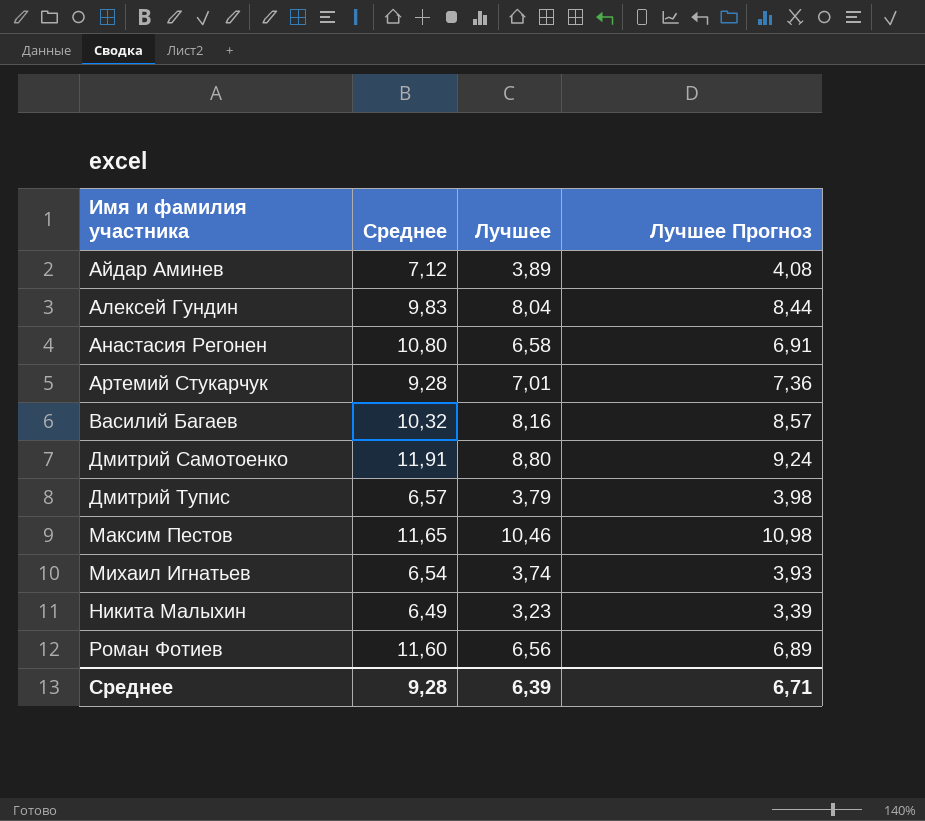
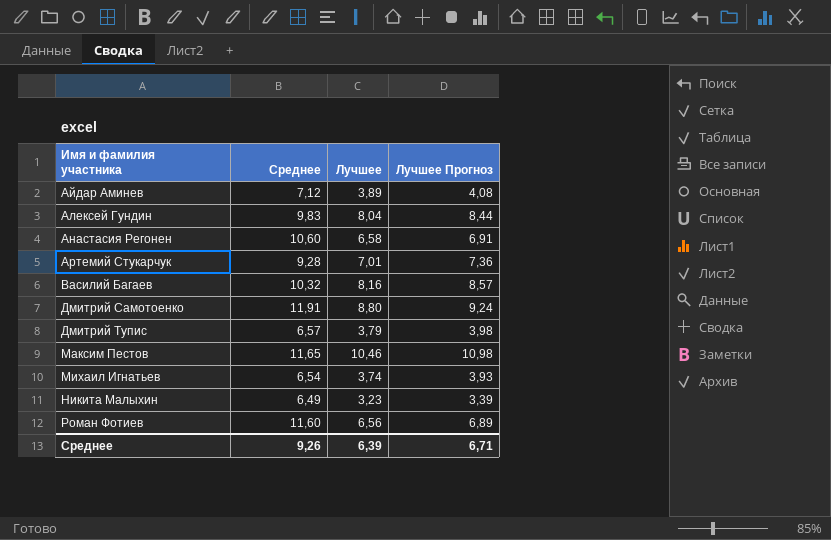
Анастасия Регонен | Среднее: 10,80 -> 10,60
Среднее | Среднее: 9,28 -> 9,26

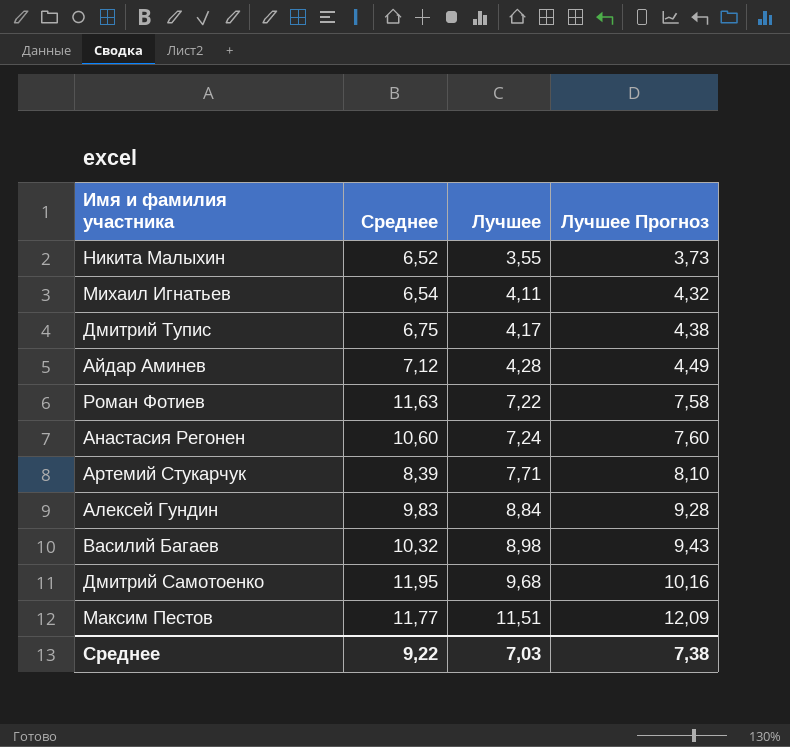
row order: Имя и фамилия участника ascending -> Лучшее ascending
Никита Малыхин | Среднее: 6,49 -> 6,52
Никита Малыхин | Лучшее: 3,23 -> 3,55
Никита Малыхин | Лучшее Прогноз: 3,39 -> 3,73
Михаил Игнатьев | Лучшее: 3,74 -> 4,11
Михаил Игнатьев | Лучшее Прогноз: 3,93 -> 4,32
Дмитрий Тупис | Среднее: 6,57 -> 6,75
Дмитрий Тупис | Лучшее: 3,79 -> 4,17
Дмитрий Тупис | Лучшее Прогноз: 3,98 -> 4,38
Айдар Аминев | Лучшее: 3,89 -> 4,28
Айдар Аминев | Лучшее Прогноз: 4,08 -> 4,49
Роман Фотиев | Среднее: 11,60 -> 11,63
Роман Фотиев | Лучшее: 6,56 -> 7,22
Роман Фотиев | Лучшее Прогноз: 6,89 -> 7,58
Анастасия Регонен | Лучшее: 6,58 -> 7,24
Анастасия Регонен | Лучшее Прогноз: 6,91 -> 7,60
Артемий Стукарчук | Среднее: 9,28 -> 8,39
Артемий Стукарчук | Лучшее: 7,01 -> 7,71
Артемий Стукарчук | Лучшее Прогноз: 7,36 -> 8,10
Алексей Гундин | Лучшее: 8,04 -> 8,84
Алексей Гундин | Лучшее Прогноз: 8,44 -> 9,28
Василий Багаев | Лучшее: 8,16 -> 8,98
Василий Багаев | Лучшее Прогноз: 8,57 -> 9,43
Дмитрий Самотоенко | Среднее: 11,91 -> 11,95
Дмитрий Самотоенко | Лучшее: 8,80 -> 9,68
Дмитрий Самотоенко | Лучшее Прогноз: 9,24 -> 10,16
Максим Пестов | Среднее: 11,65 -> 11,77
Максим Пестов | Лучшее: 10,46 -> 11,51
Максим Пестов | Лучшее Прогноз: 10,98 -> 12,09
Среднее | Среднее: 9,26 -> 9,22
Среднее | Лучшее: 6,39 -> 7,03
Среднее | Лучшее Прогноз: 6,71 -> 7,38

